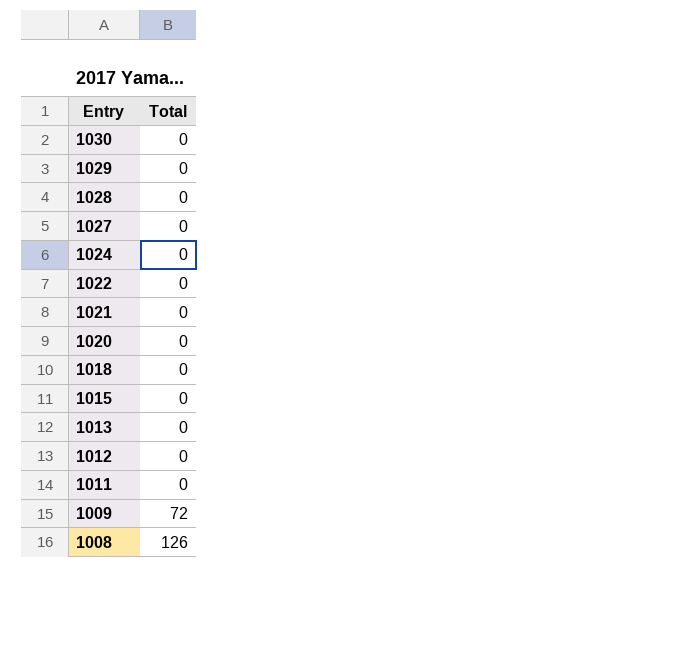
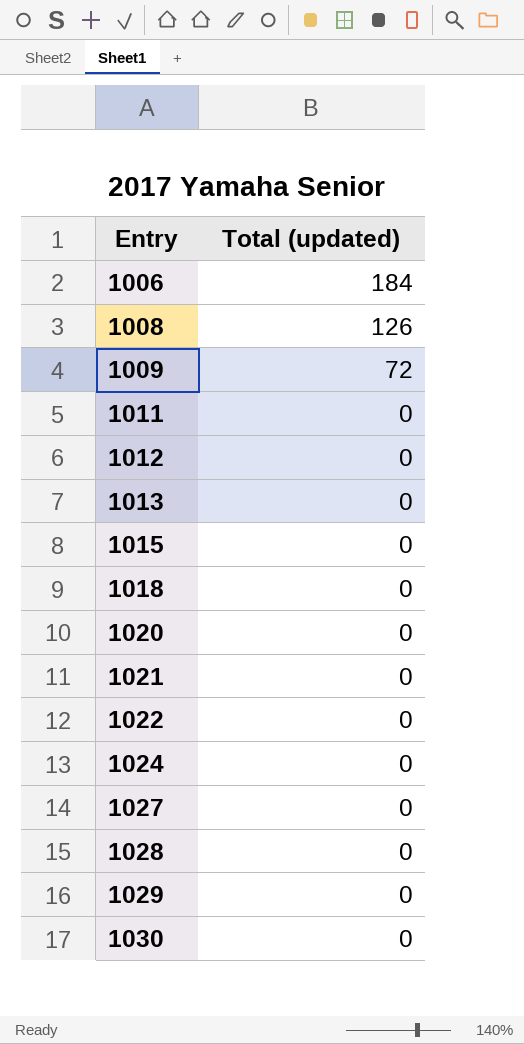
row order: Entry descending -> Entry ascending
column name: Total -> Total (updated)
row 1006: none -> 184

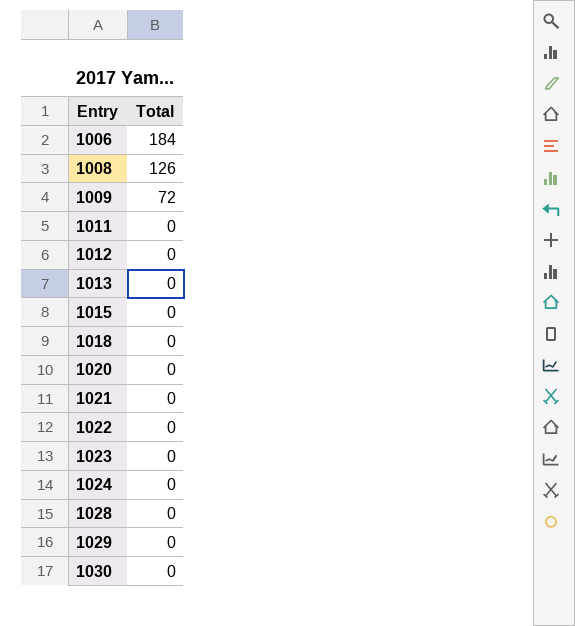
column name: Total (updated) -> Total
row 1027: 0 -> none
row 1023: none -> 0

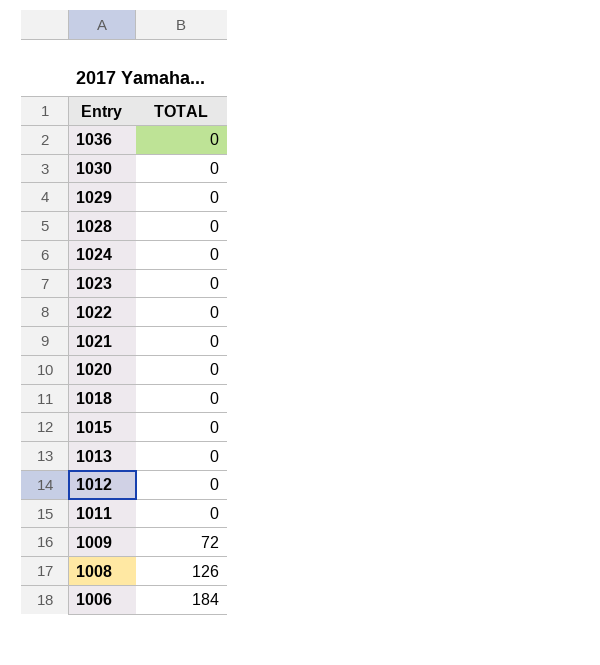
row order: Entry ascending -> Entry descending
column name: Total -> TOTAL
row 1036: none -> 0

